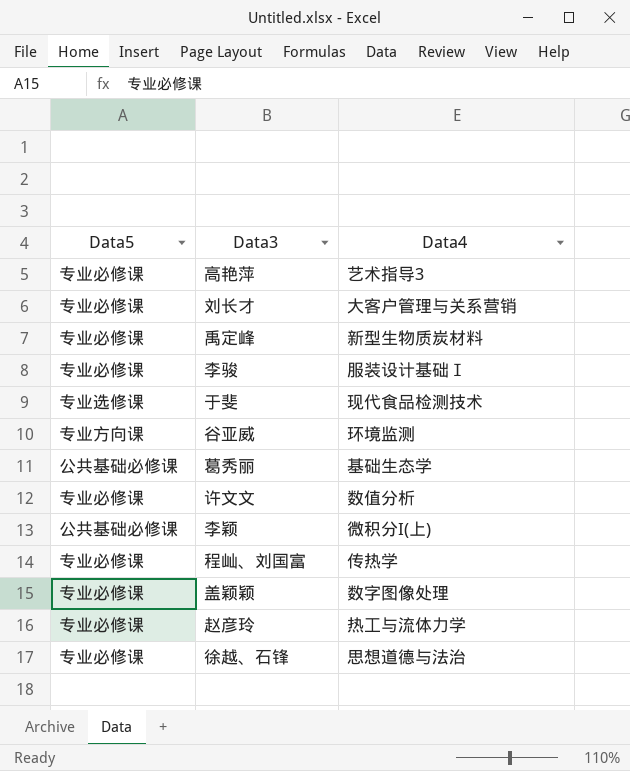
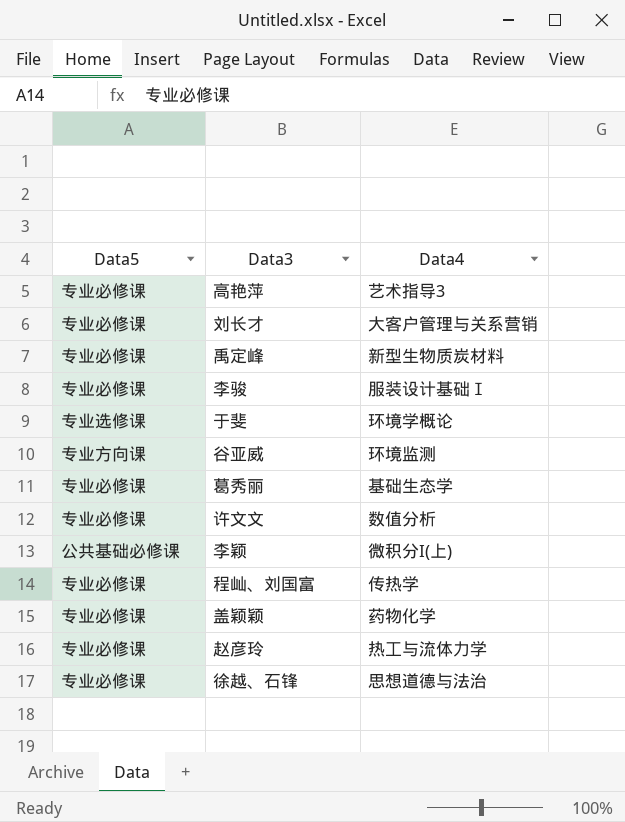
于斐 | Data4: 现代食品检测技术 -> 环境学概论
葛秀丽 | Data5: 公共基础必修课 -> 专业必修课
盖颖颖 | Data4: 数字图像处理 -> 药物化学

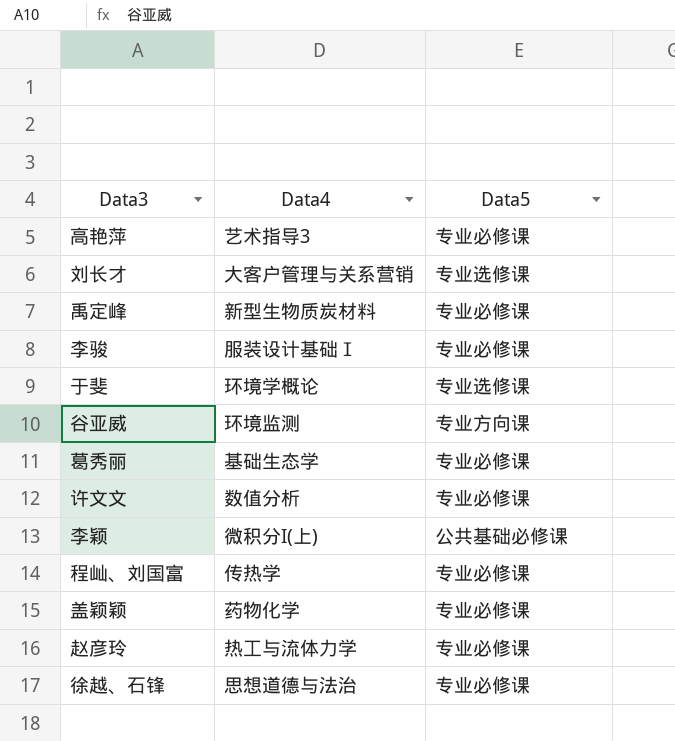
column Data5 | position: 1 -> 3
刘长才 | Data5: 专业必修课 -> 专业选修课

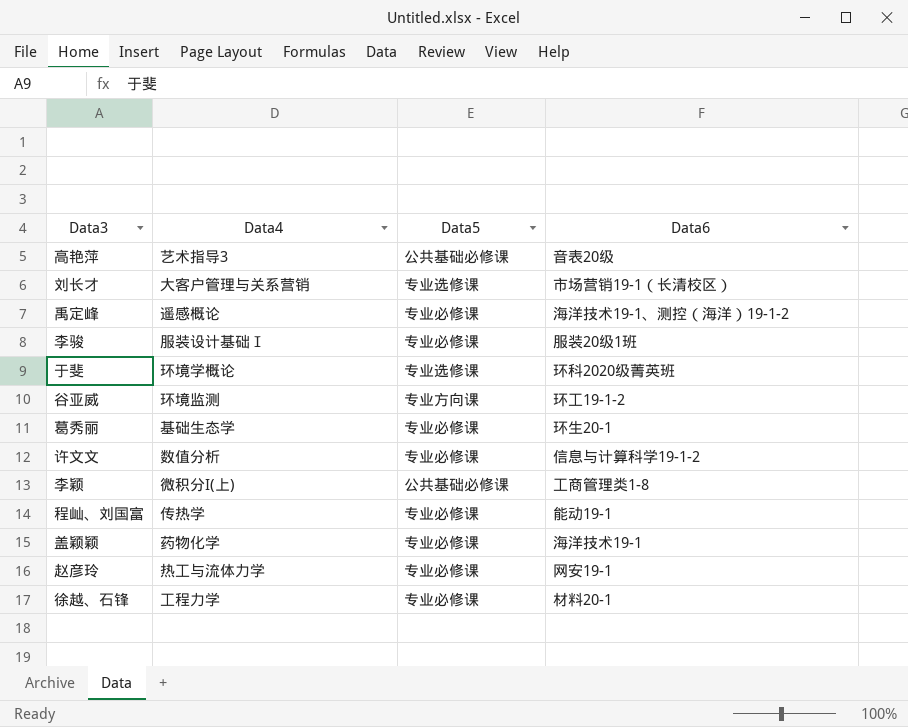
column Data6 | position: none -> 4
高艳萍 | Data5: 专业必修课 -> 公共基础必修课
禹定峰 | Data4: 新型生物质炭材料 -> 遥感概论
徐越、石锋 | Data4: 思想道德与法治 -> 工程力学

